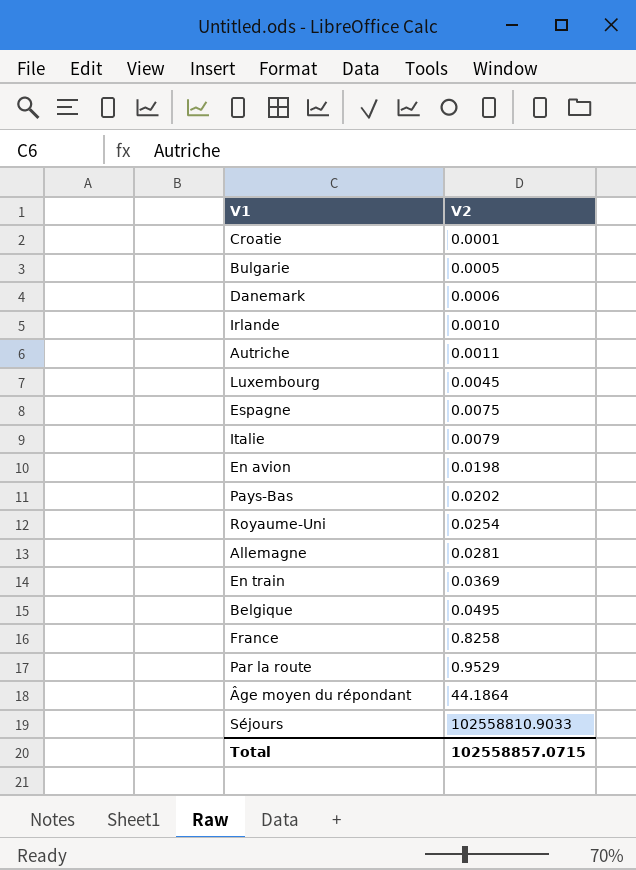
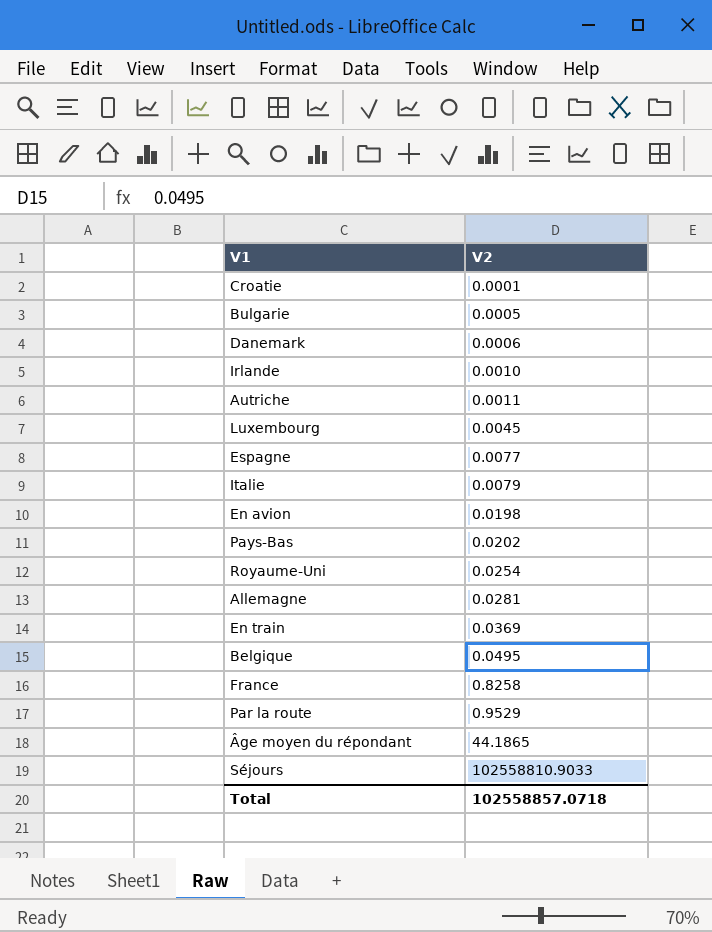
Espagne | V2: 0.0075 -> 0.0077
Âge moyen du répondant | V2: 44.1864 -> 44.1865
Total | V2: 102558857.0715 -> 102558857.0718

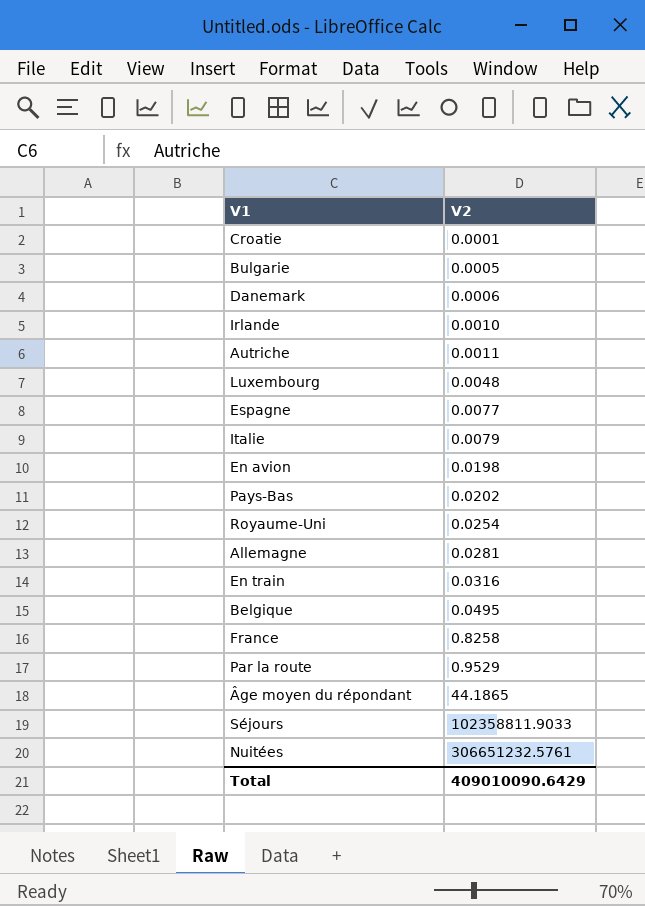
Luxembourg | V2: 0.0045 -> 0.0048
En train | V2: 0.0369 -> 0.0316
Séjours | V2: 102558810.9033 -> 102358811.9033
row Nuitées: none -> 306651232.5761
Total | V2: 102558857.0718 -> 409010090.6429

